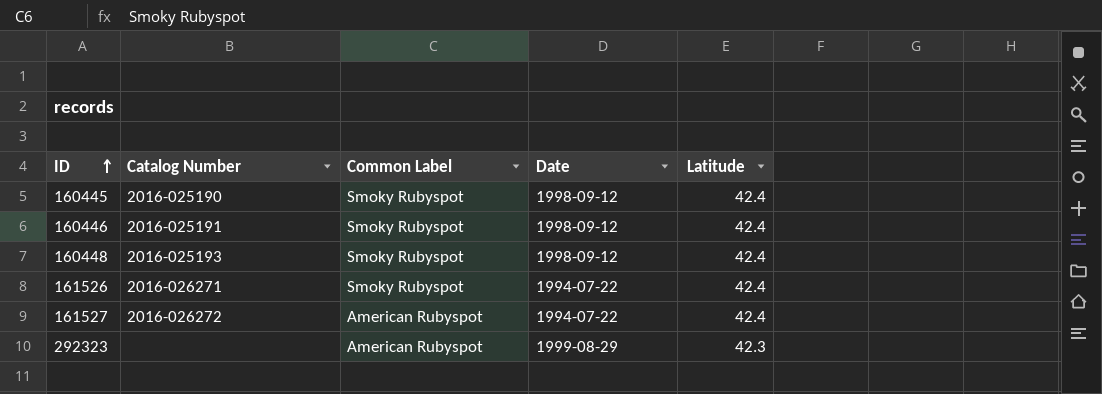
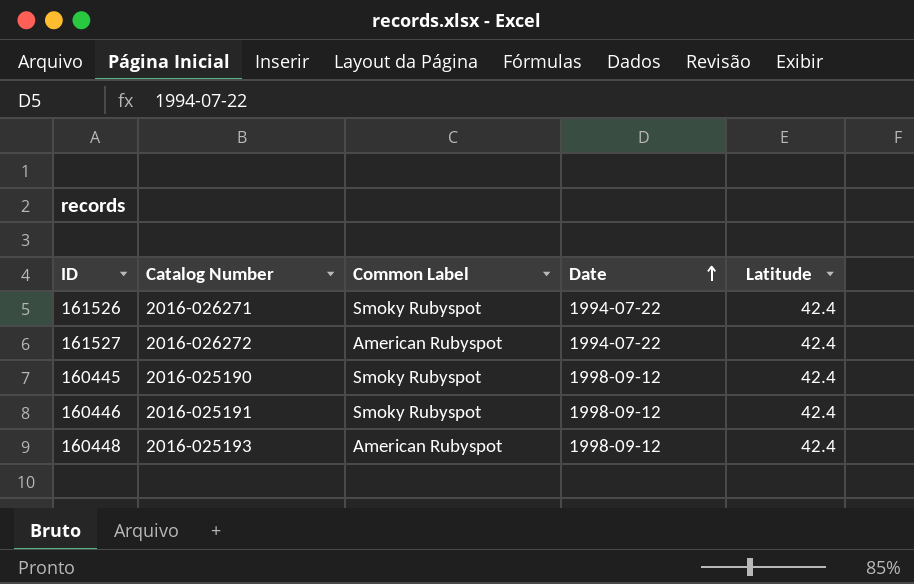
row order: ID ascending -> Date ascending
row 292323: none | American Rubyspot | 1999-08-29 | 42.3 -> none
160448 | Common Label: Smoky Rubyspot -> American Rubyspot

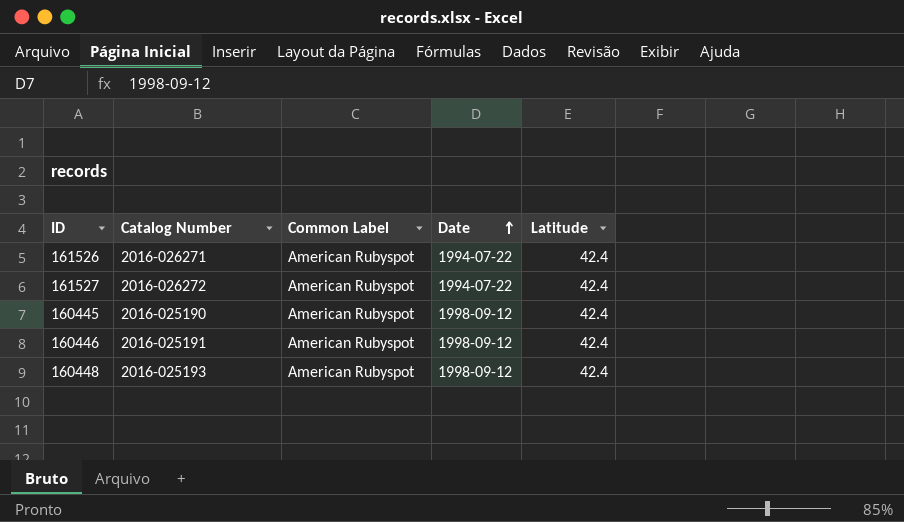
161526 | Common Label: Smoky Rubyspot -> American Rubyspot
160445 | Common Label: Smoky Rubyspot -> American Rubyspot
160446 | Common Label: Smoky Rubyspot -> American Rubyspot

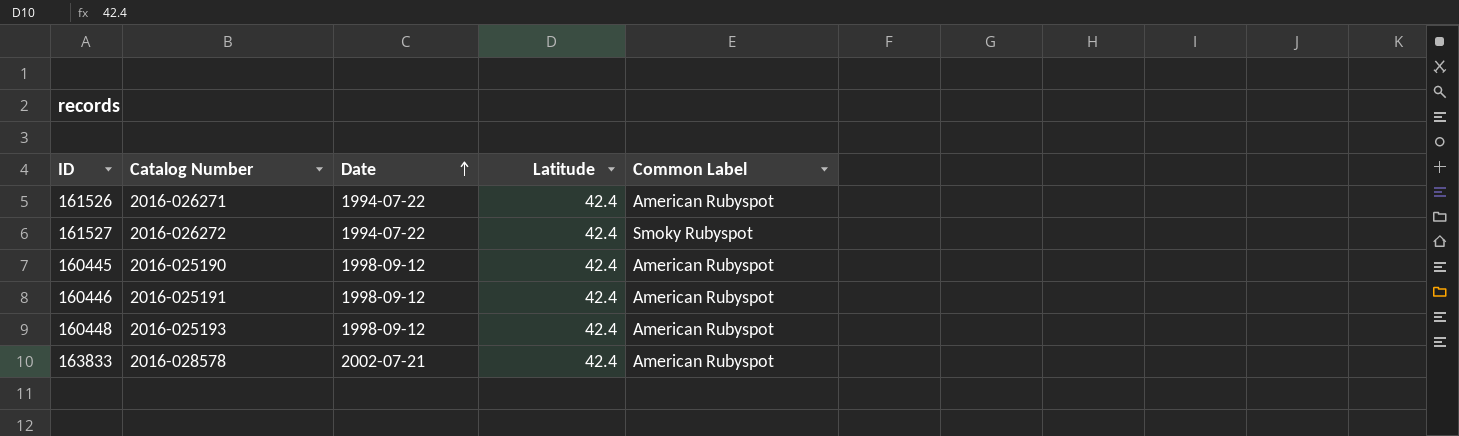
column Common Label | position: 3 -> 5
161527 | Common Label: American Rubyspot -> Smoky Rubyspot
row 163833: none -> 2016-028578 | 2002-07-21 | 42.4 | American Rubyspot

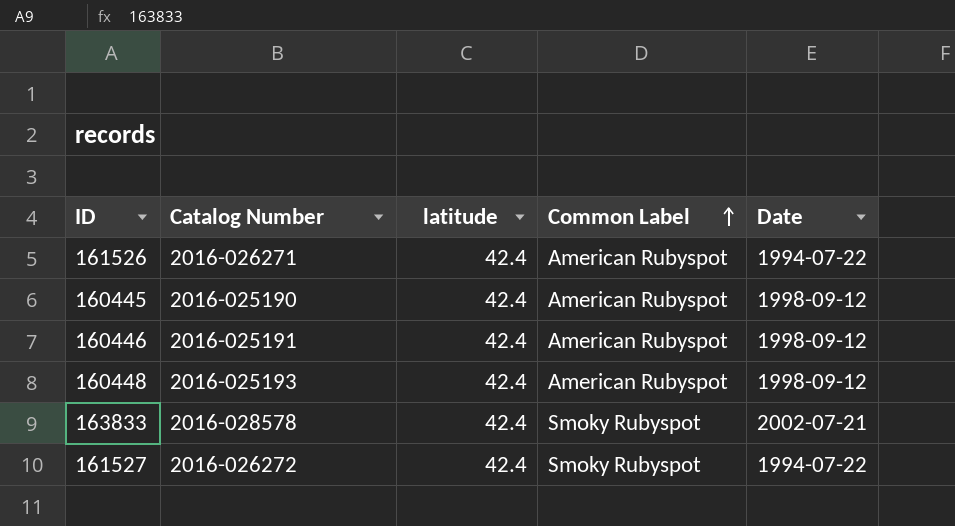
row order: Date ascending -> Common Label ascending
column name: Latitude -> latitude
column Date | position: 3 -> 5
163833 | Common Label: American Rubyspot -> Smoky Rubyspot

